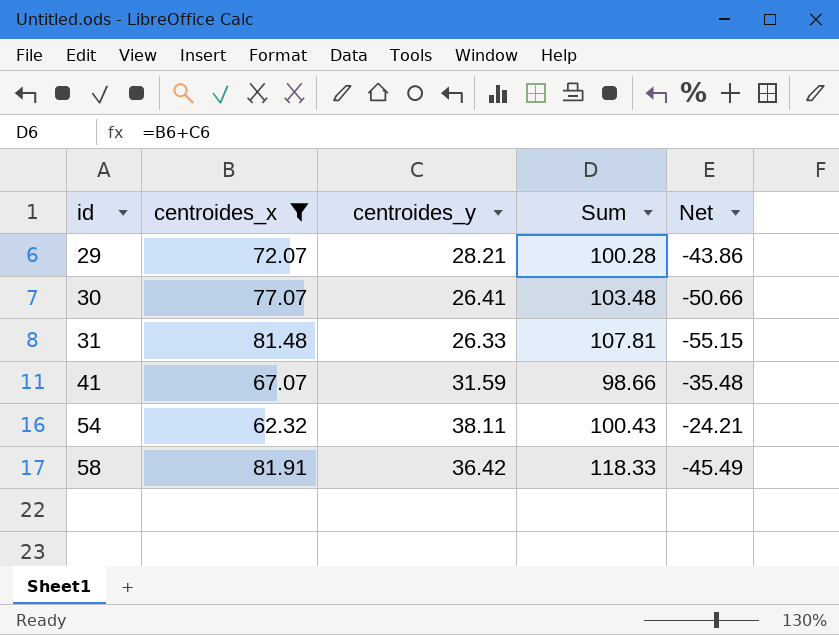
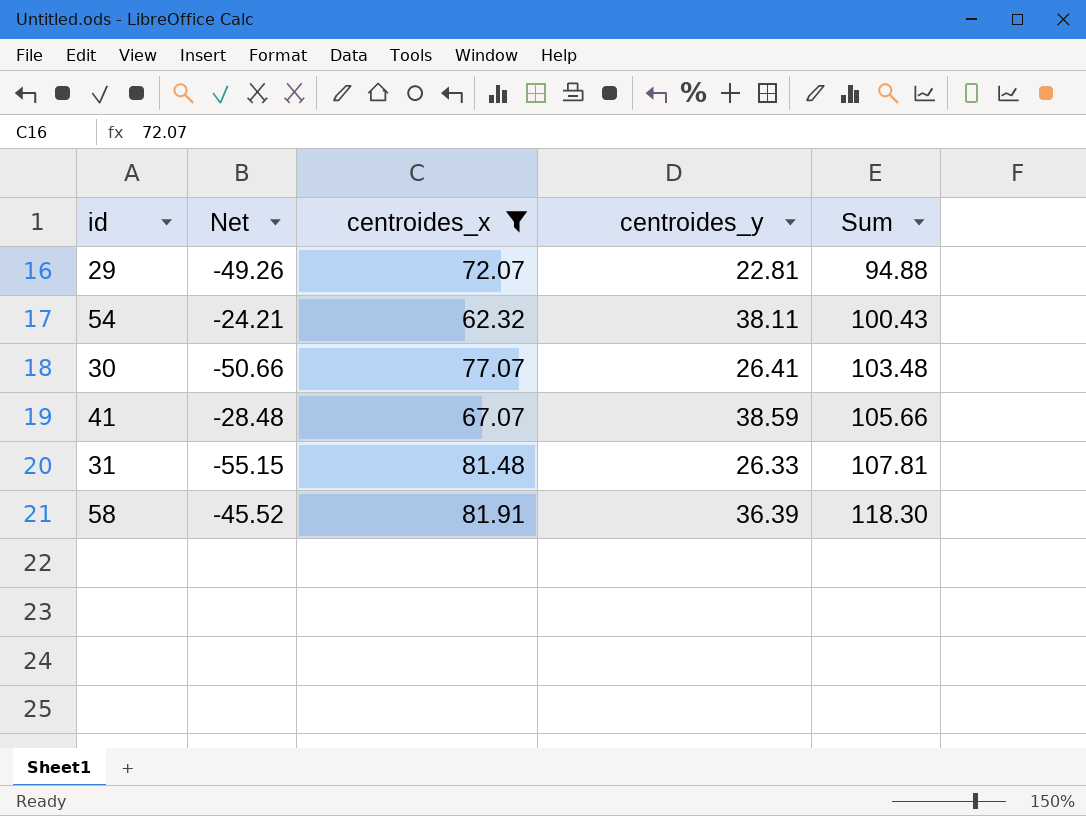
row order: id ascending -> Sum ascending
column Net | position: 5 -> 2
29 | Net: -43.86 -> -49.26
29 | centroides_y: 28.21 -> 22.81
29 | Sum: 100.28 -> 94.88
41 | Net: -35.48 -> -28.48
41 | centroides_y: 31.59 -> 38.59
41 | Sum: 98.66 -> 105.66
58 | Net: -45.49 -> -45.52
58 | centroides_y: 36.42 -> 36.39
58 | Sum: 118.33 -> 118.30

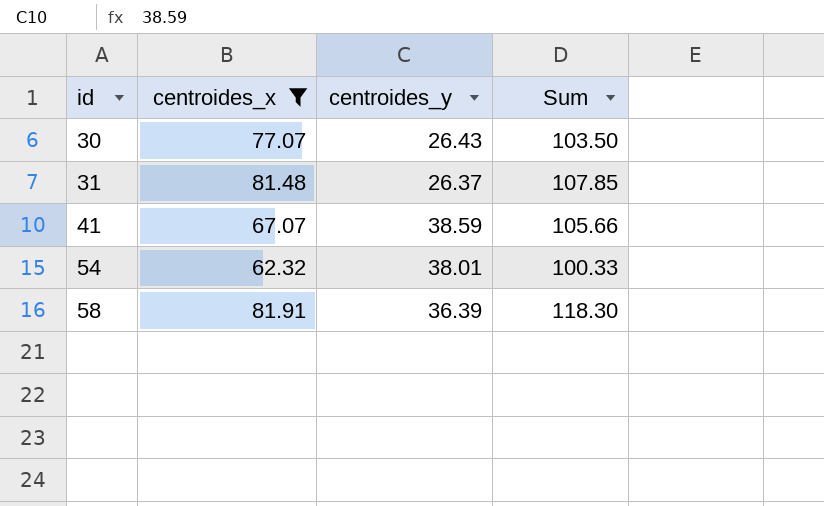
row order: Sum ascending -> id ascending
column Net | formula: [centroides_y] - [centroides_x] -> none
row 29: -49.26 | 72.07 | 22.81 | 94.88 -> none
30 | centroides_y: 26.41 -> 26.43
30 | Sum: 103.48 -> 103.50
31 | centroides_y: 26.33 -> 26.37
31 | Sum: 107.81 -> 107.85
54 | centroides_y: 38.11 -> 38.01
54 | Sum: 100.43 -> 100.33

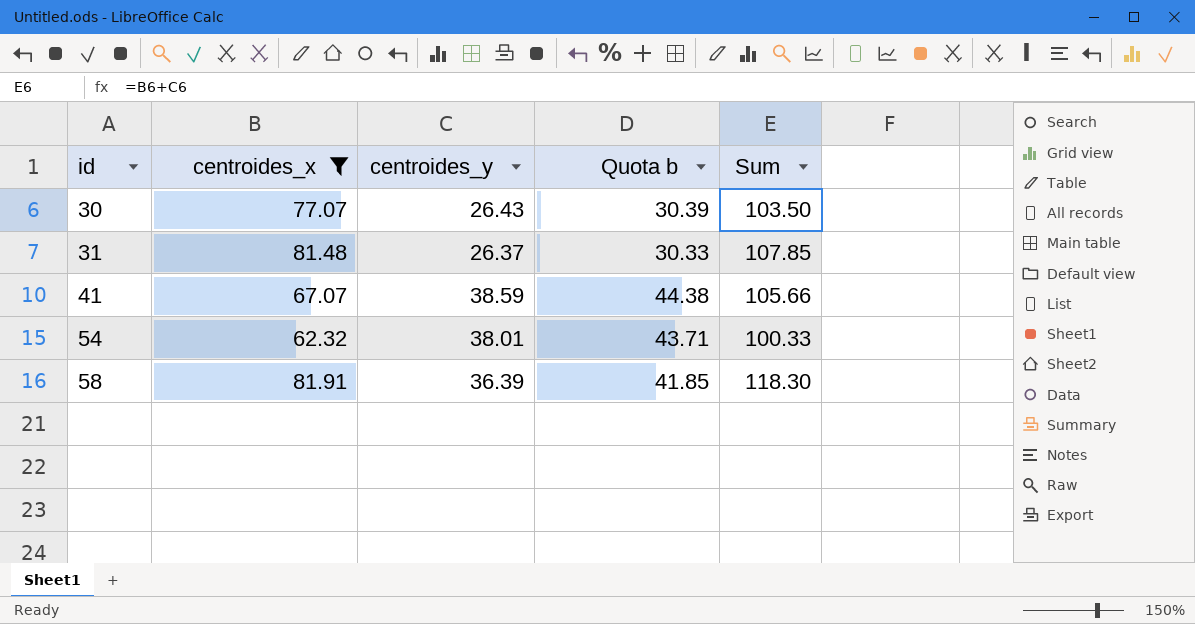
column Quota b | formula: none -> [centroides_y] * 1.15

